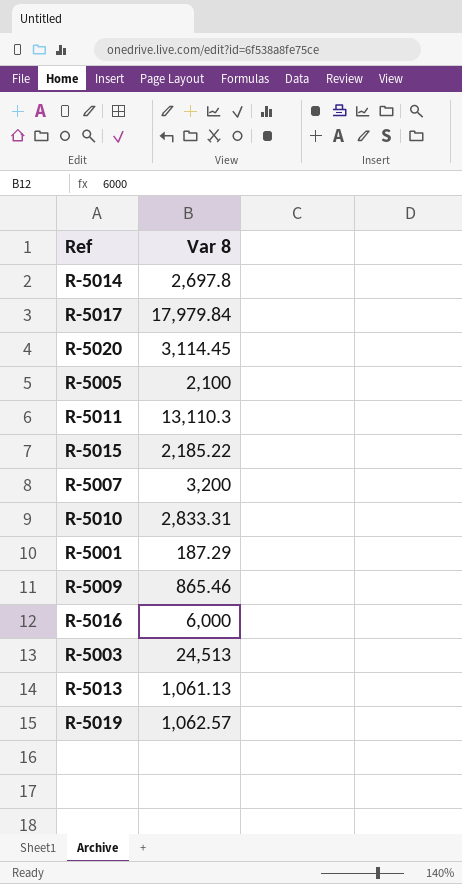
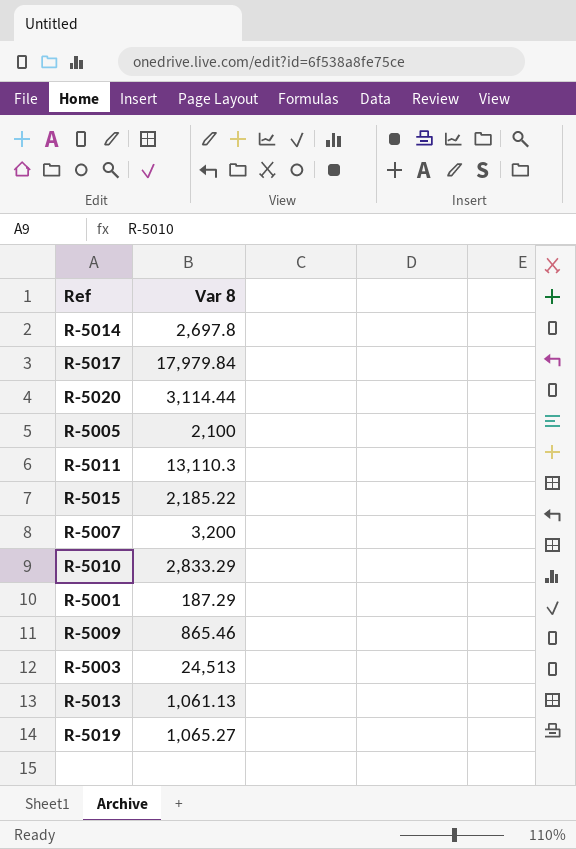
row R-5016: 6,000 -> none
R-5020 | Var 8: 3,114.45 -> 3,114.44
R-5010 | Var 8: 2,833.31 -> 2,833.29
R-5019 | Var 8: 1,062.57 -> 1,065.27

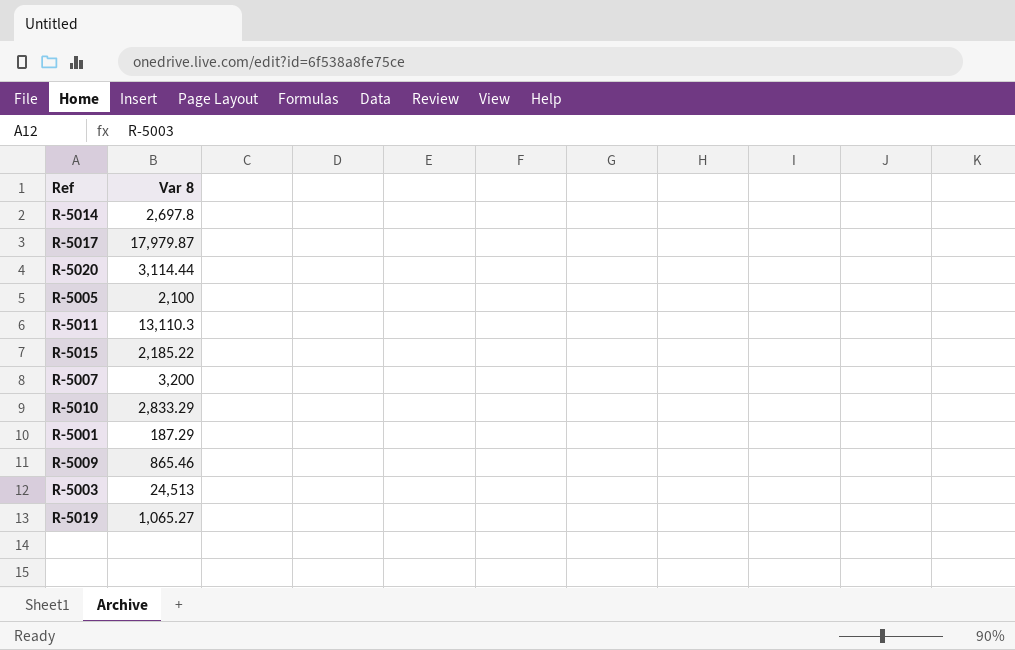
row R-5013: 1,061.13 -> none
R-5017 | Var 8: 17,979.84 -> 17,979.87

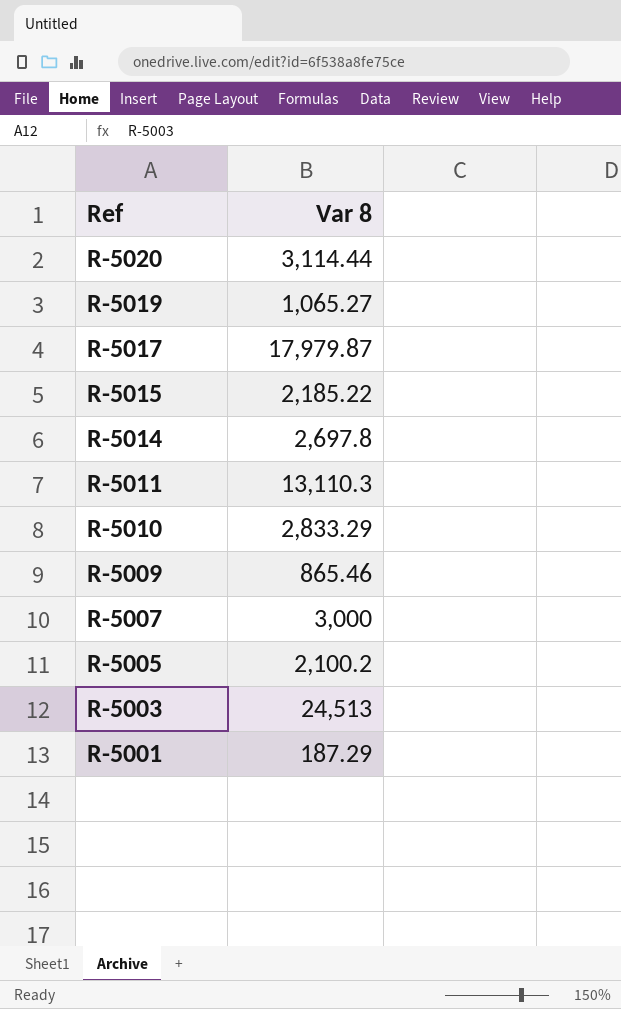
row order: none -> Ref descending
R-5007 | Var 8: 3,200 -> 3,000
R-5005 | Var 8: 2,100 -> 2,100.2

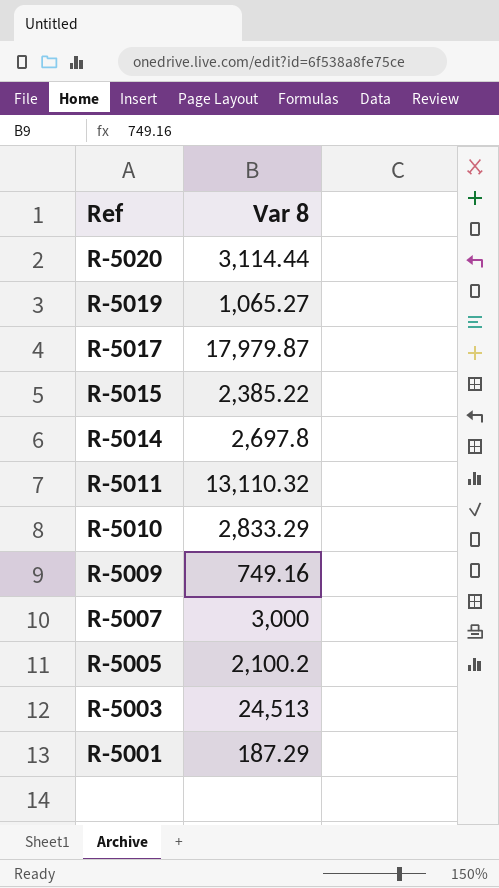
R-5015 | Var 8: 2,185.22 -> 2,385.22
R-5011 | Var 8: 13,110.3 -> 13,110.32
R-5009 | Var 8: 865.46 -> 749.16

